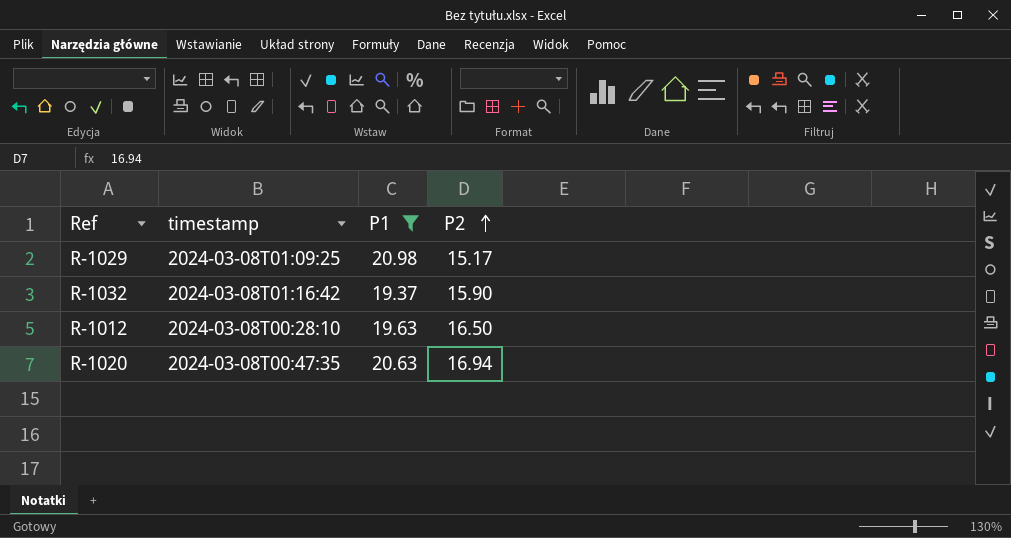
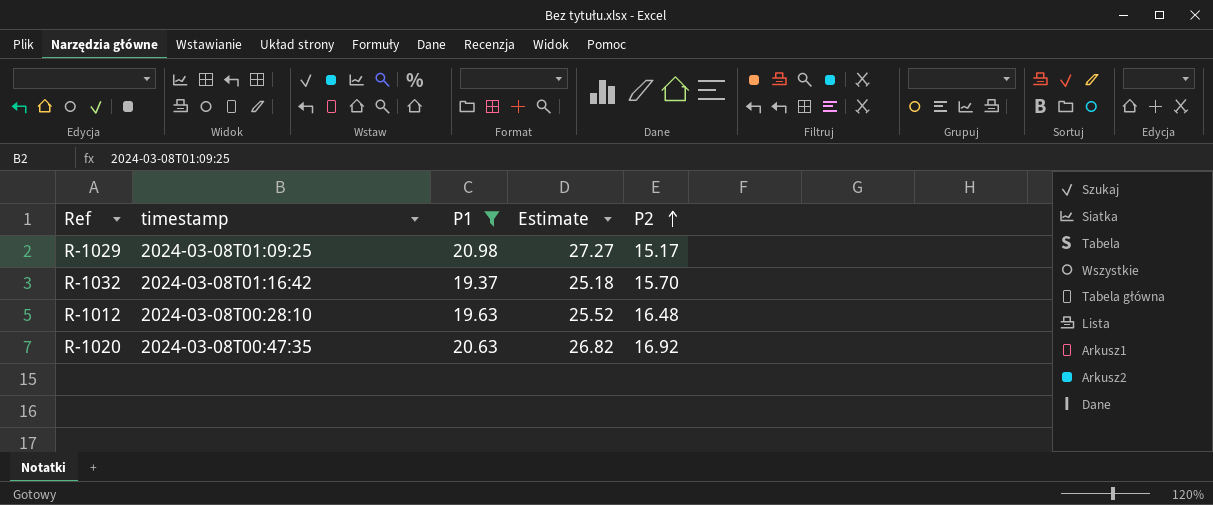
column Estimate | formula: none -> [P1] * 1.3
R-1032 | P2: 15.90 -> 15.70
R-1012 | P2: 16.50 -> 16.48
R-1020 | P2: 16.94 -> 16.92

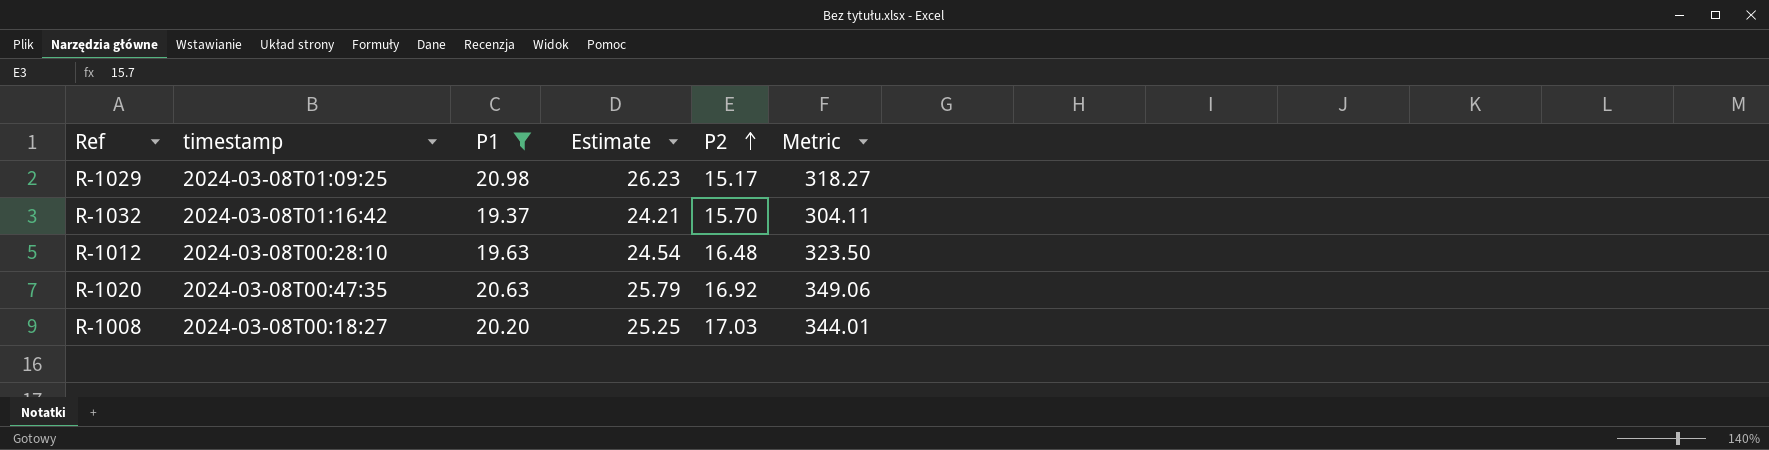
column Estimate | formula: [P1] * 1.3 -> [P1] * 1.25
column Metric | formula: none -> [P1] * [P2]
row R-1008: none -> 2024-03-08T00:18:27 | 20.20 | 25.25 | 17.03 | 344.01

